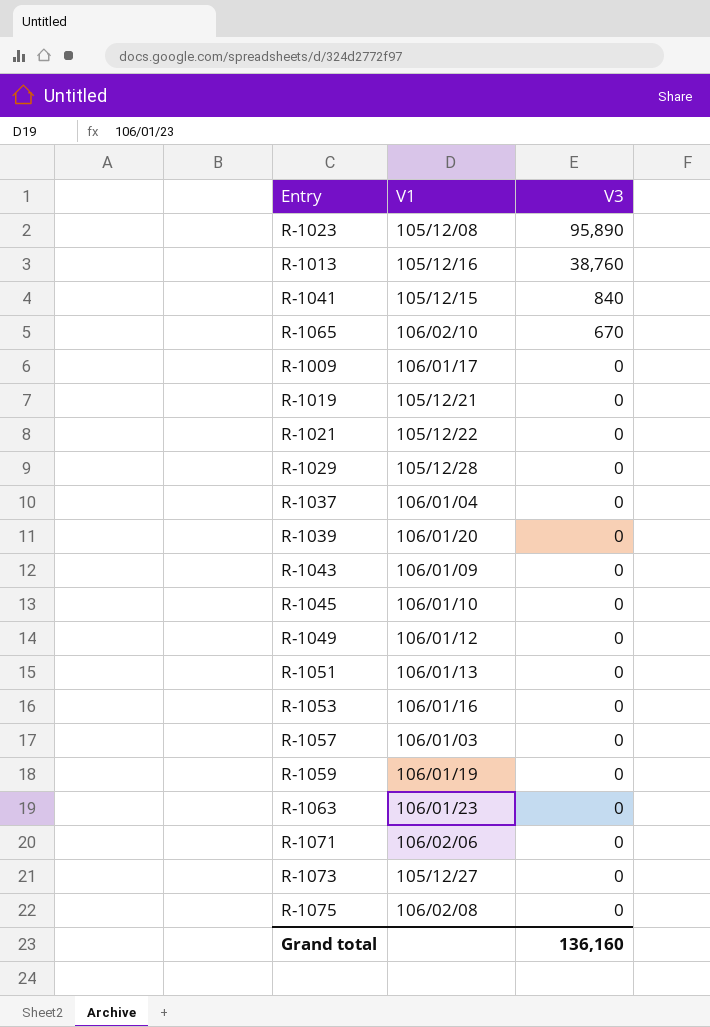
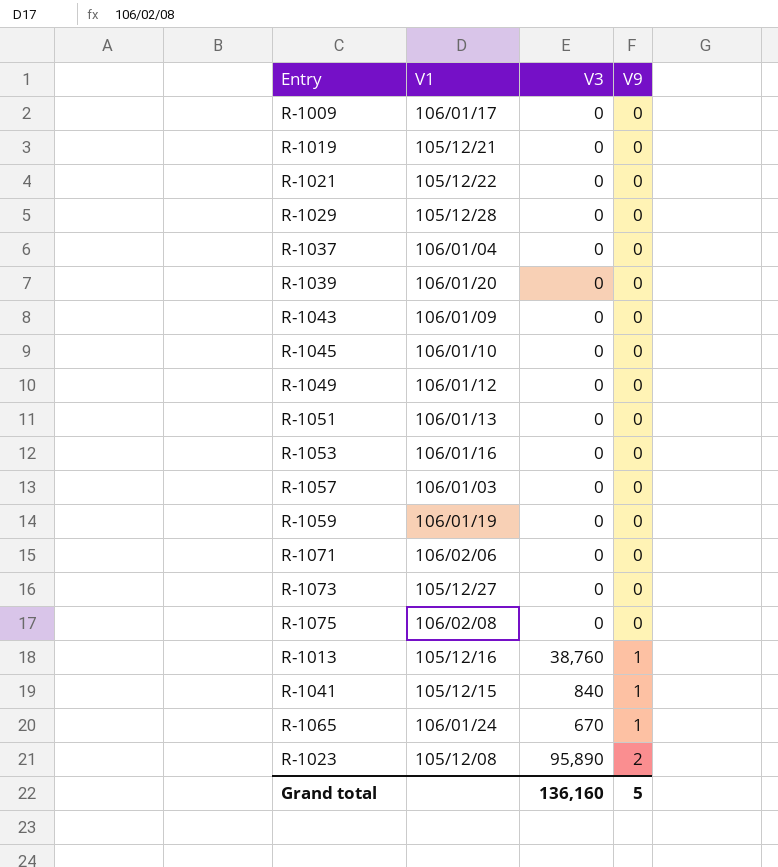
row order: V3 descending -> V9 ascending
column V9 | position: none -> 4
row R-1063: 106/01/23 | 0 -> none
R-1065 | V1: 106/02/10 -> 106/01/24

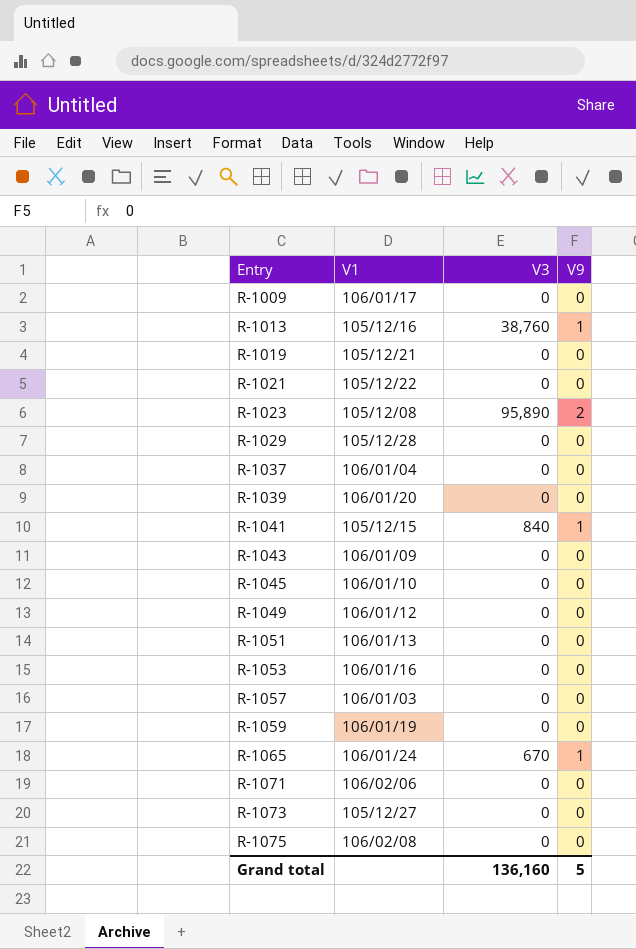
row order: V9 ascending -> Entry ascending

